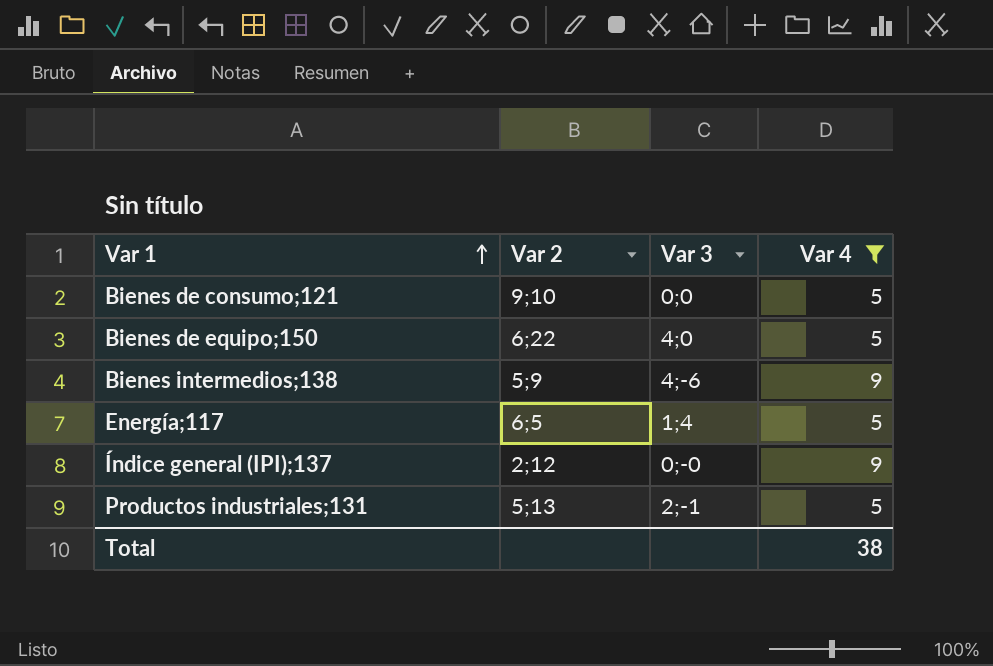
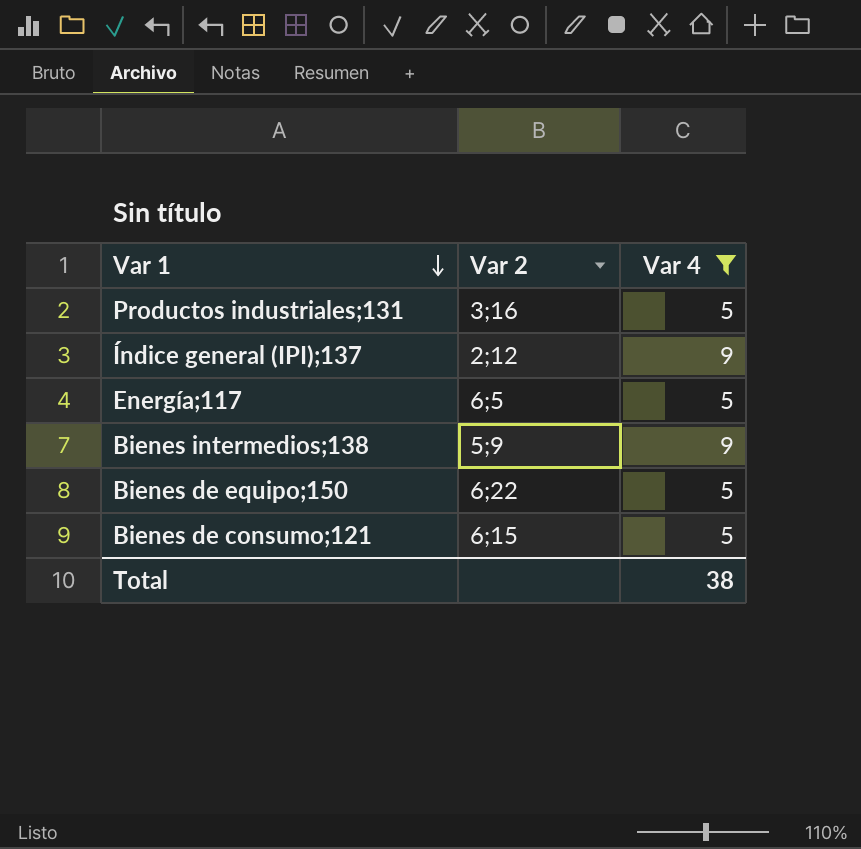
row order: Var 1 ascending -> Var 1 descending
column Var 3 | position: 3 -> none
Productos industriales;131 | Var 2: 5;13 -> 3;16
Bienes de consumo;121 | Var 2: 9;10 -> 6;15

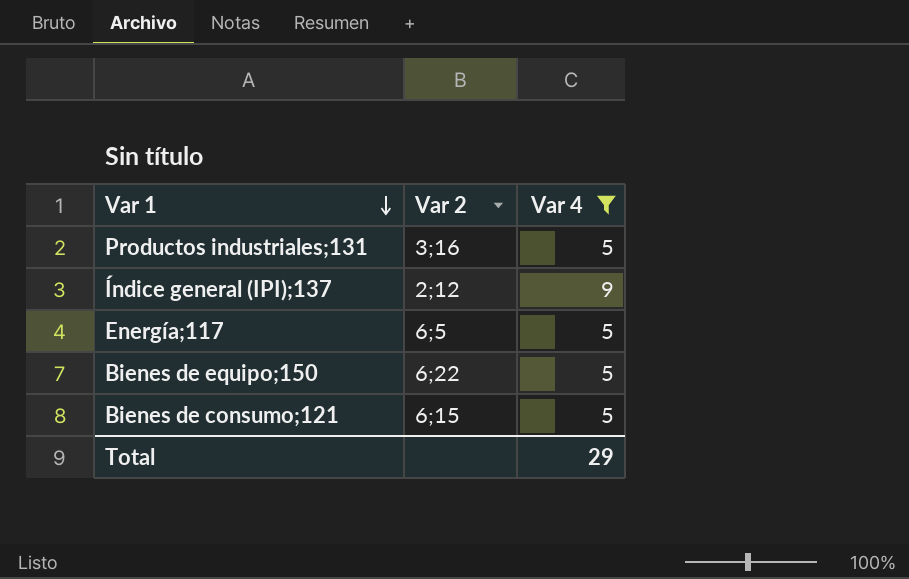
row Bienes intermedios;138: 5;9 | 9 -> none
Total | Var 4: 38 -> 29

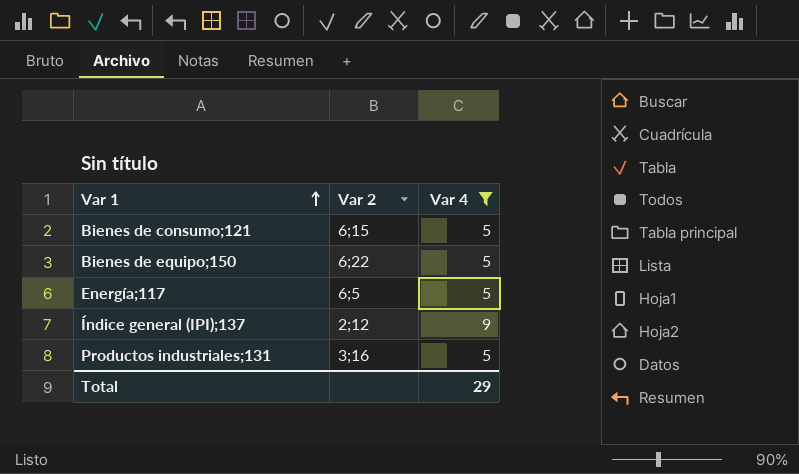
row order: Var 1 descending -> Var 1 ascending

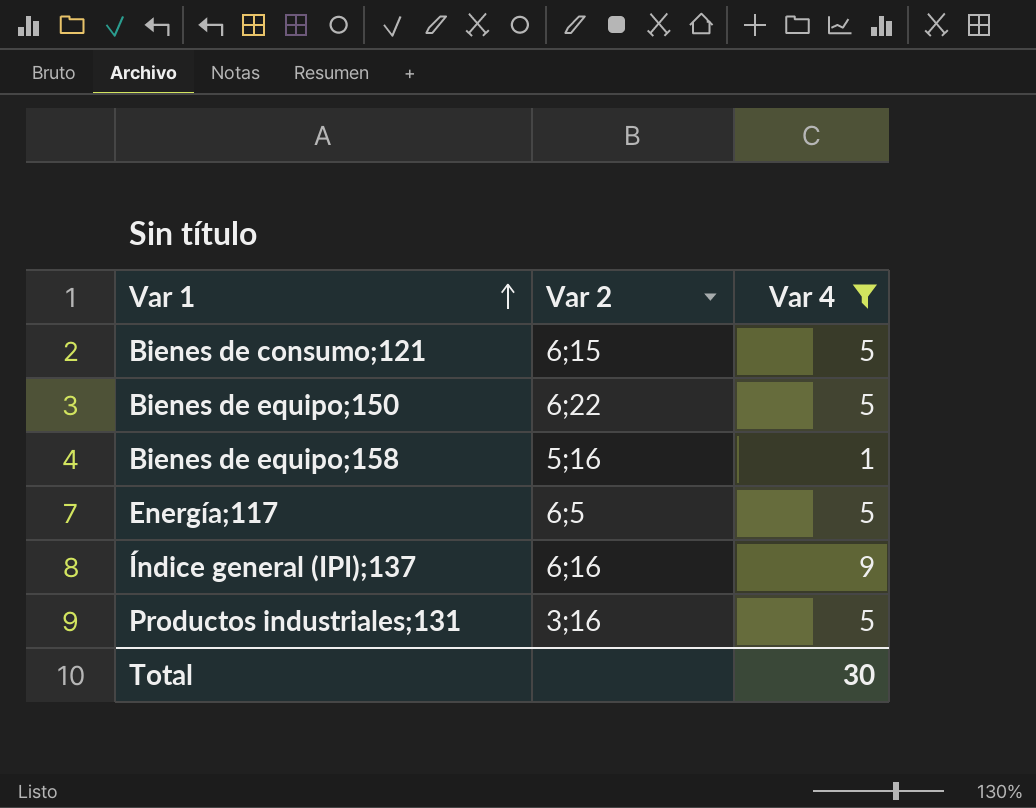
row Bienes de equipo;158: none -> 5;16 | 1
Índice general (IPI);137 | Var 2: 2;12 -> 6;16
Total | Var 4: 29 -> 30

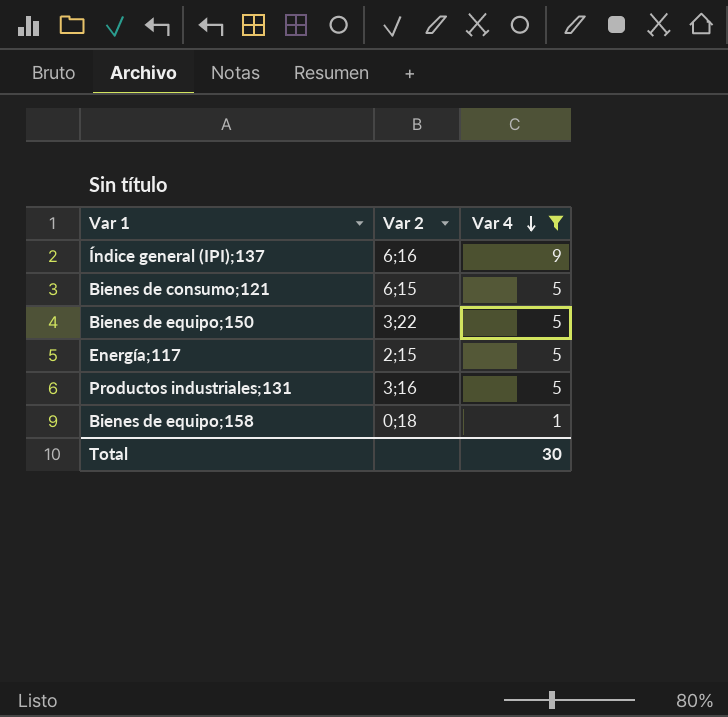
row order: Var 1 ascending -> Var 4 descending
Bienes de equipo;150 | Var 2: 6;22 -> 3;22
Energía;117 | Var 2: 6;5 -> 2;15
Bienes de equipo;158 | Var 2: 5;16 -> 0;18

